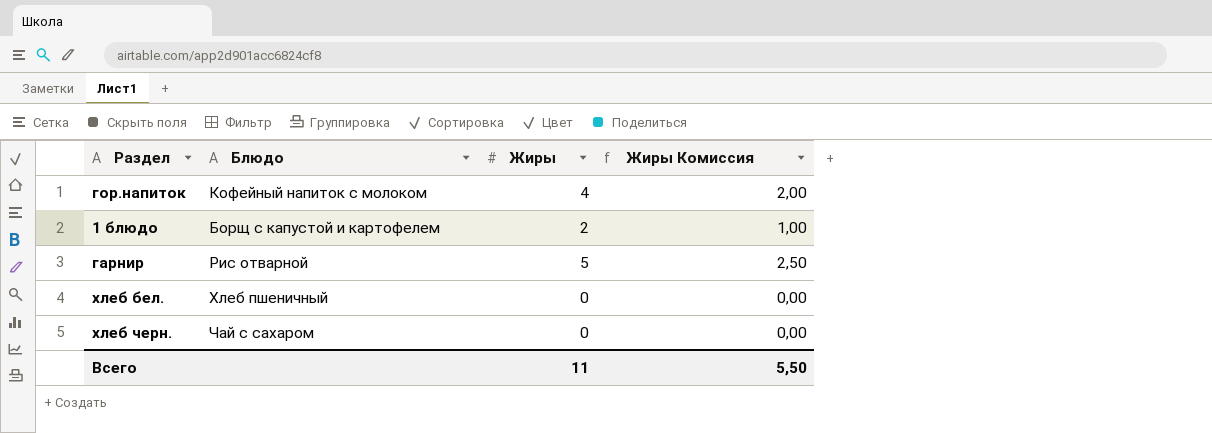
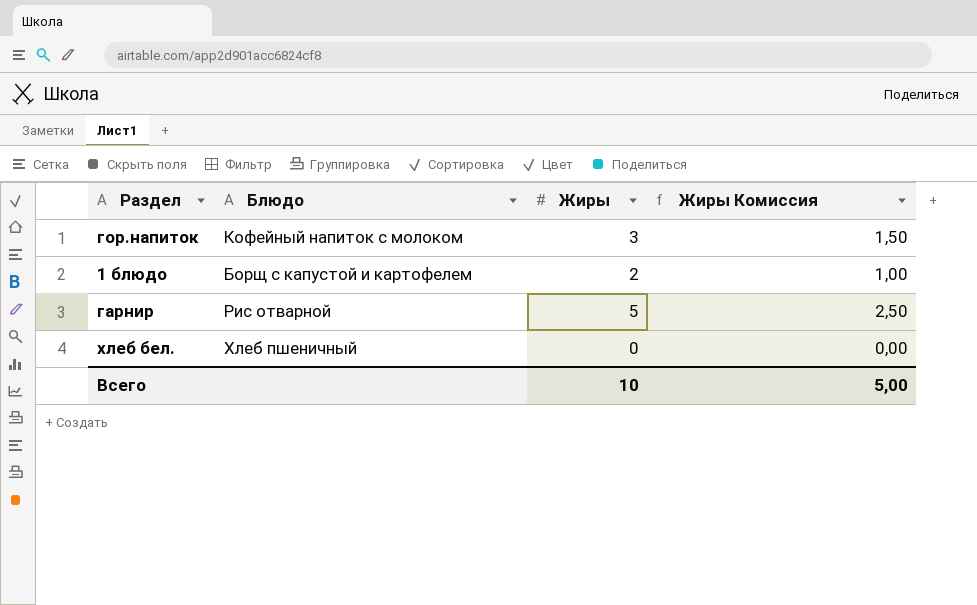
row хлеб черн.: Чай с сахаром | 0 | 0,00 -> none
гор.напиток | Жиры: 4 -> 3
гор.напиток | Жиры Комиссия: 2,00 -> 1,50
Всего | Жиры: 11 -> 10
Всего | Жиры Комиссия: 5,50 -> 5,00

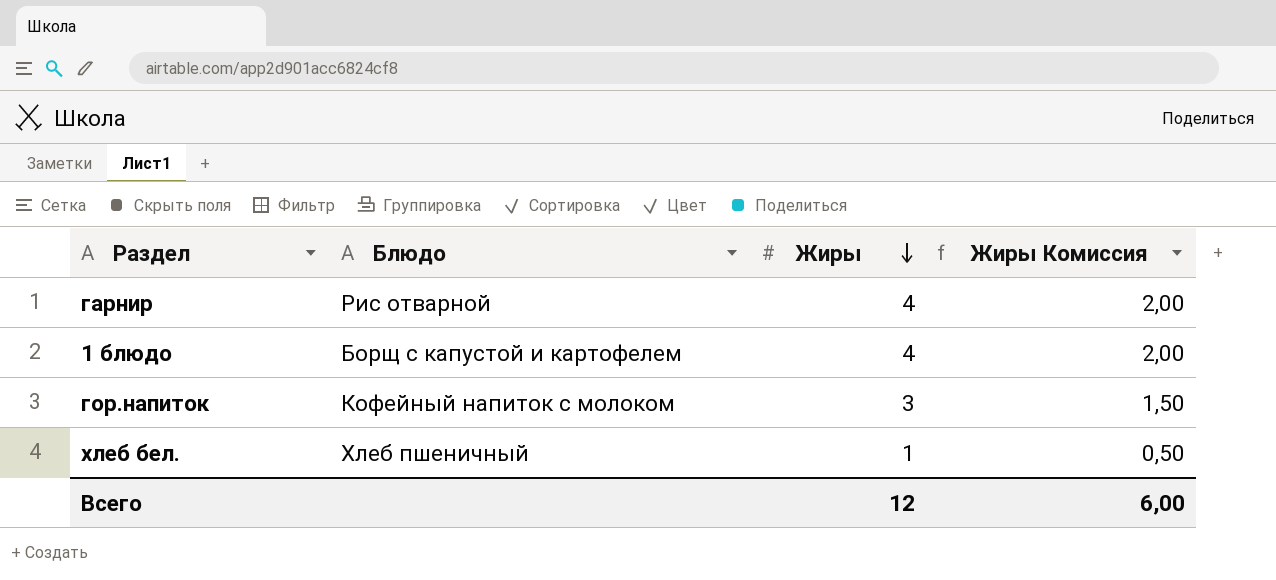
row order: none -> Жиры descending
гарнир | Жиры: 5 -> 4
гарнир | Жиры Комиссия: 2,50 -> 2,00
1 блюдо | Жиры: 2 -> 4
1 блюдо | Жиры Комиссия: 1,00 -> 2,00
хлеб бел. | Жиры: 0 -> 1
хлеб бел. | Жиры Комиссия: 0,00 -> 0,50
Всего | Жиры: 10 -> 12
Всего | Жиры Комиссия: 5,00 -> 6,00

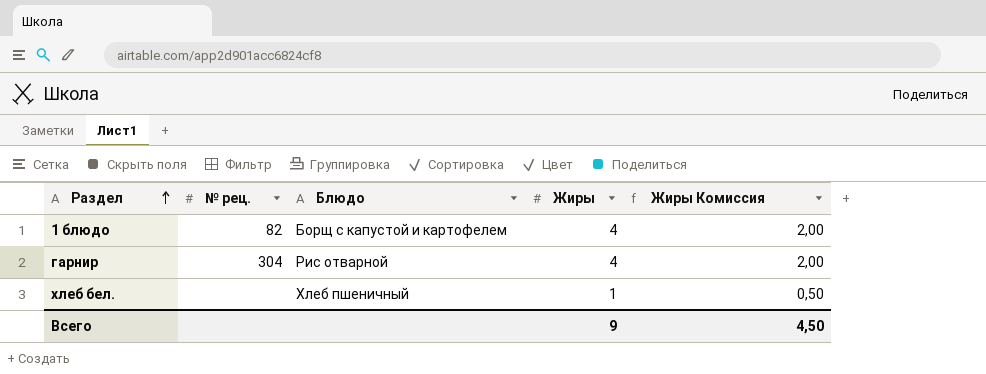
row order: Жиры descending -> Раздел ascending
column № рец. | position: none -> 2
row гор.напиток: Кофейный напиток с молоком | 3 | 1,50 -> none
Всего | Жиры: 12 -> 9
Всего | Жиры Комиссия: 6,00 -> 4,50

